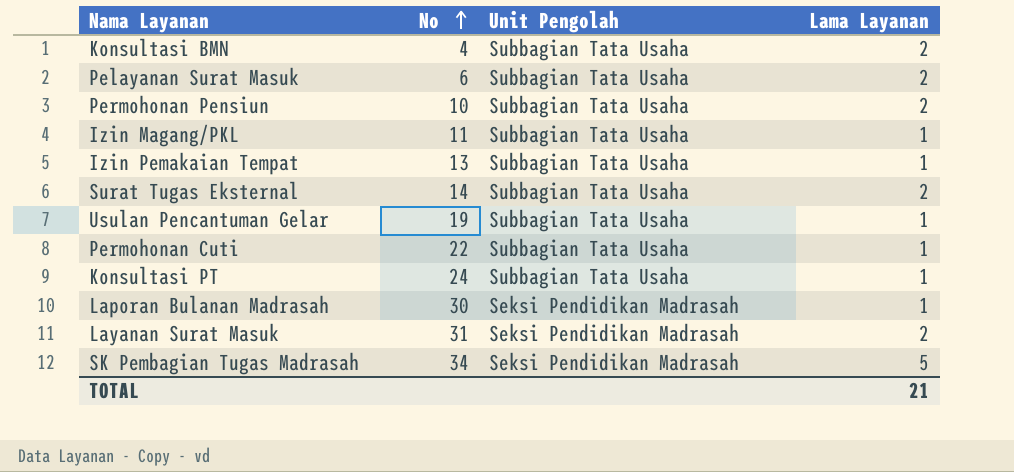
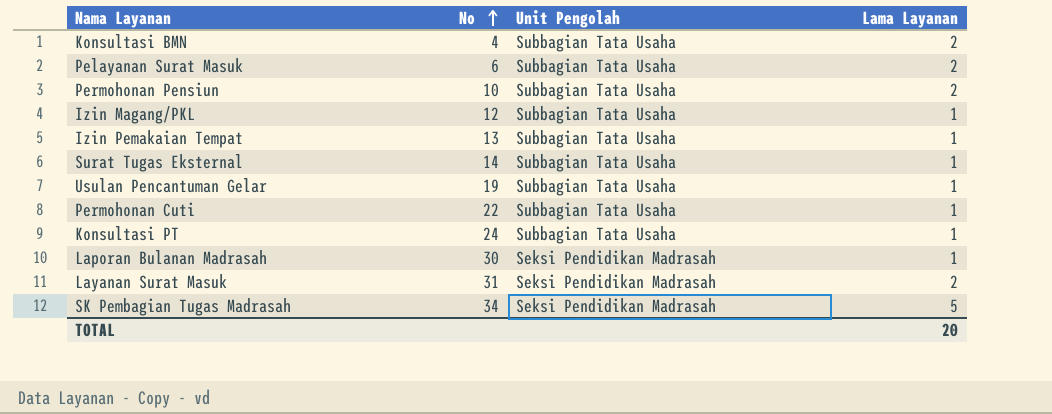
Izin Magang/PKL | No: 11 -> 12
Surat Tugas Eksternal | Lama Layanan: 2 -> 1
TOTAL | Lama Layanan: 21 -> 20

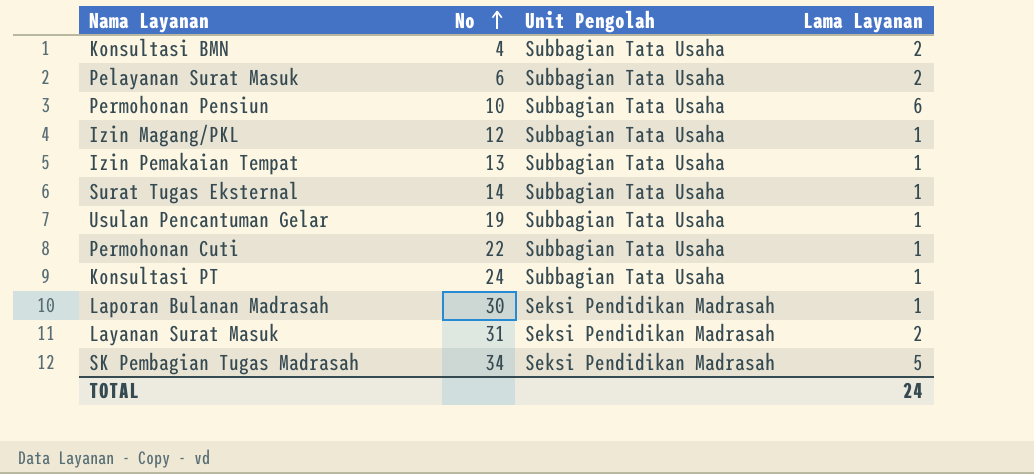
Permohonan Pensiun | Lama Layanan: 2 -> 6
TOTAL | Lama Layanan: 20 -> 24

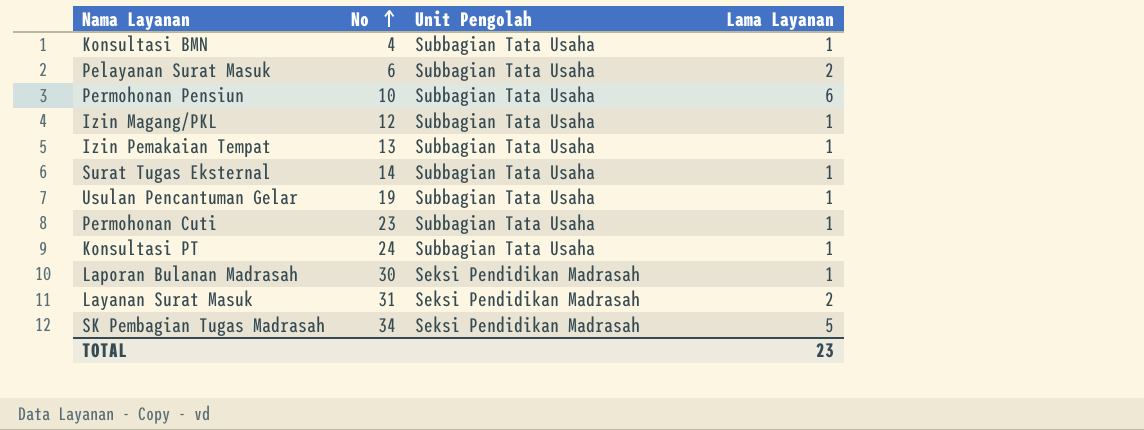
Konsultasi BMN | Lama Layanan: 2 -> 1
Permohonan Cuti | No: 22 -> 23
TOTAL | Lama Layanan: 24 -> 23

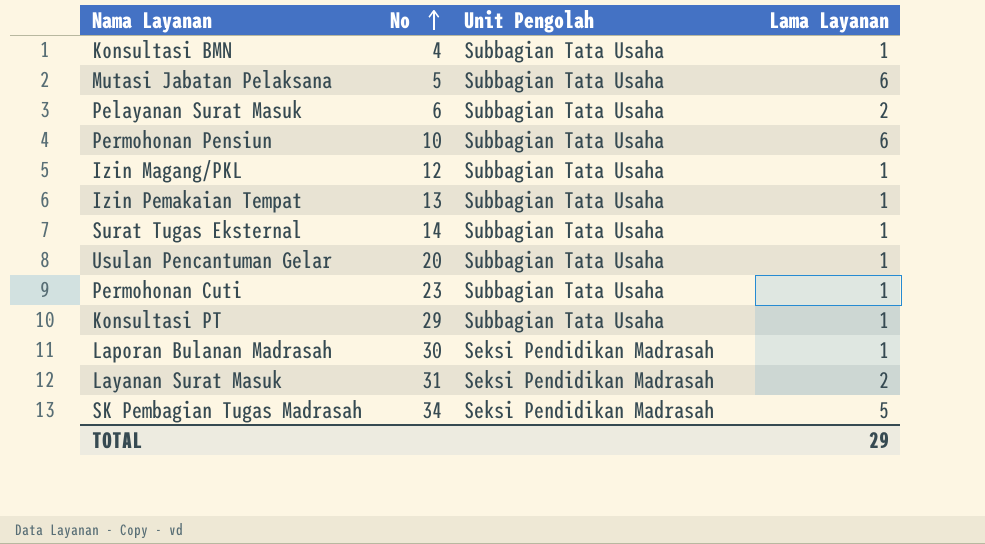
row Mutasi Jabatan Pelaksana: none -> 5 | Subbagian Tata Usaha | 6
Usulan Pencantuman Gelar | No: 19 -> 20
Konsultasi PT | No: 24 -> 29
TOTAL | Lama Layanan: 23 -> 29

